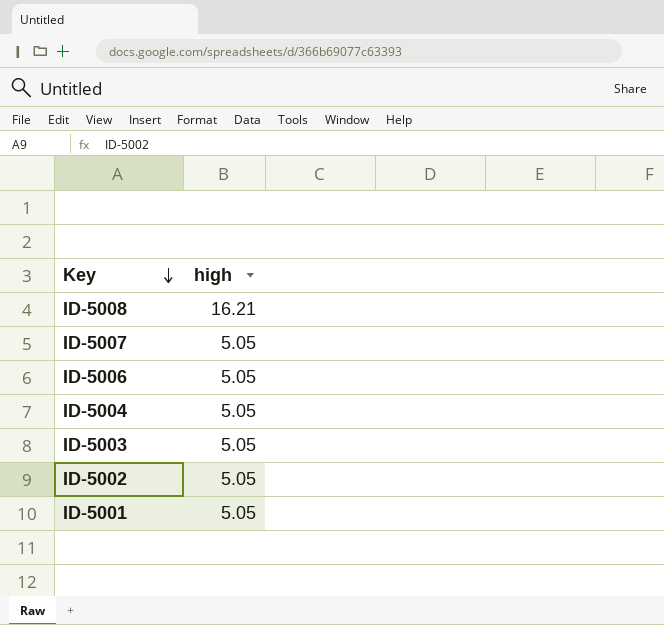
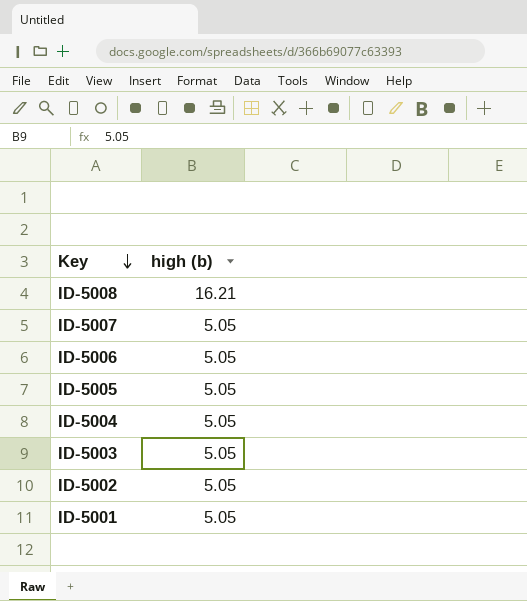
column name: high -> high (b)
row ID-5005: none -> 5.05

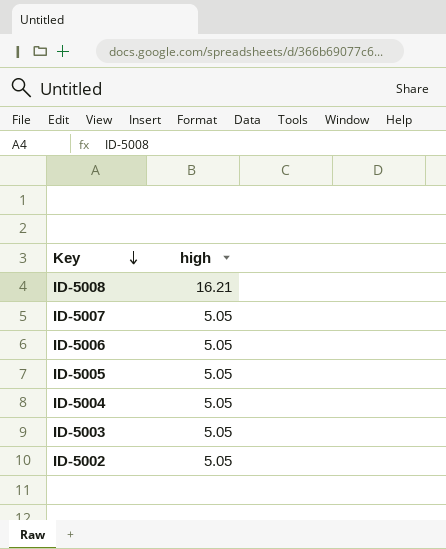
column name: high (b) -> high
row ID-5001: 5.05 -> none

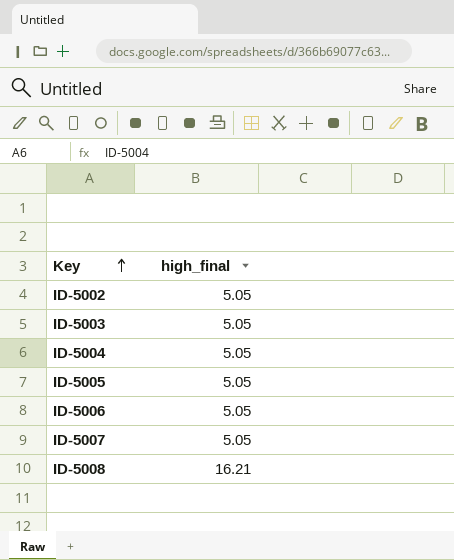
row order: Key descending -> Key ascending
column name: high -> high_final

